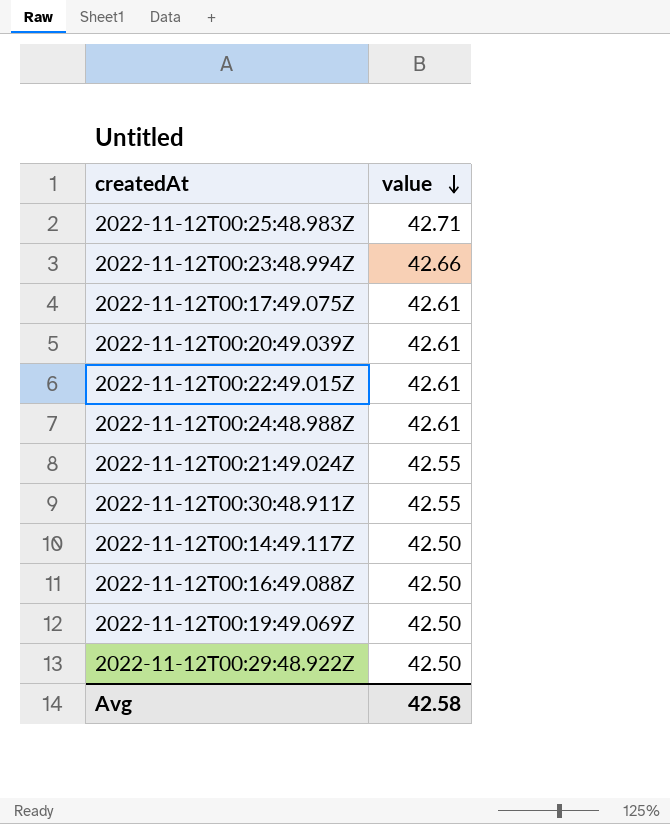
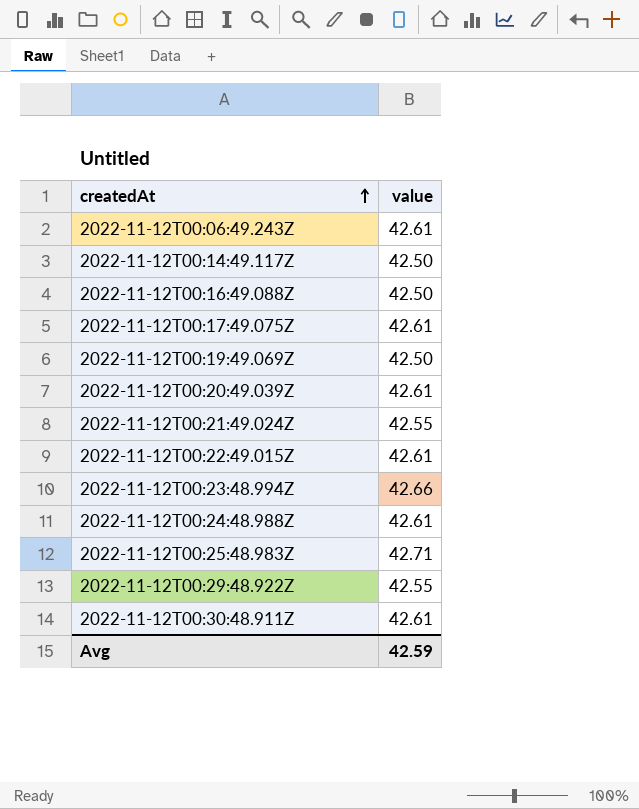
row order: value descending -> createdAt ascending
row 2022-11-12T00:06:49.243Z: none -> 42.61
2022-11-12T00:29:48.922Z | value: 42.50 -> 42.55
2022-11-12T00:30:48.911Z | value: 42.55 -> 42.61
Avg | value: 42.58 -> 42.59

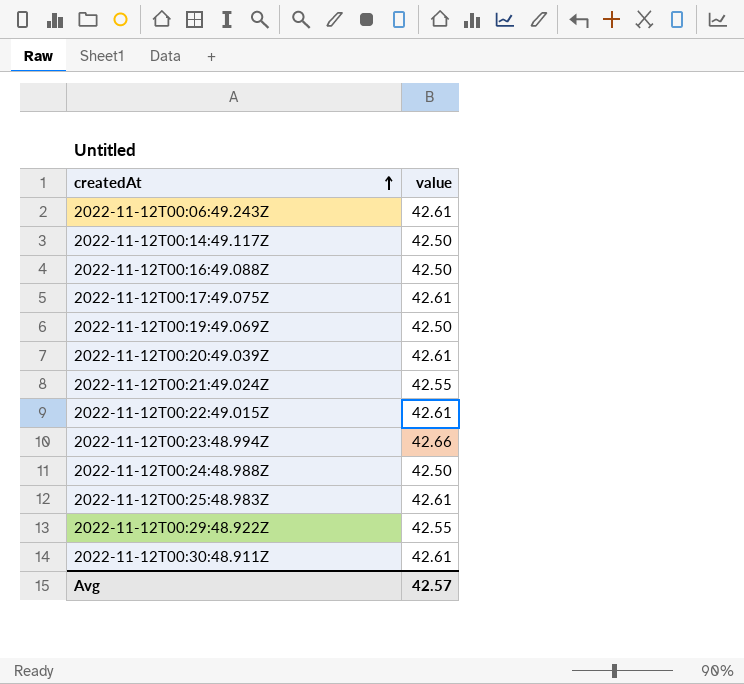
2022-11-12T00:24:48.988Z | value: 42.61 -> 42.50
2022-11-12T00:25:48.983Z | value: 42.71 -> 42.61
Avg | value: 42.59 -> 42.57

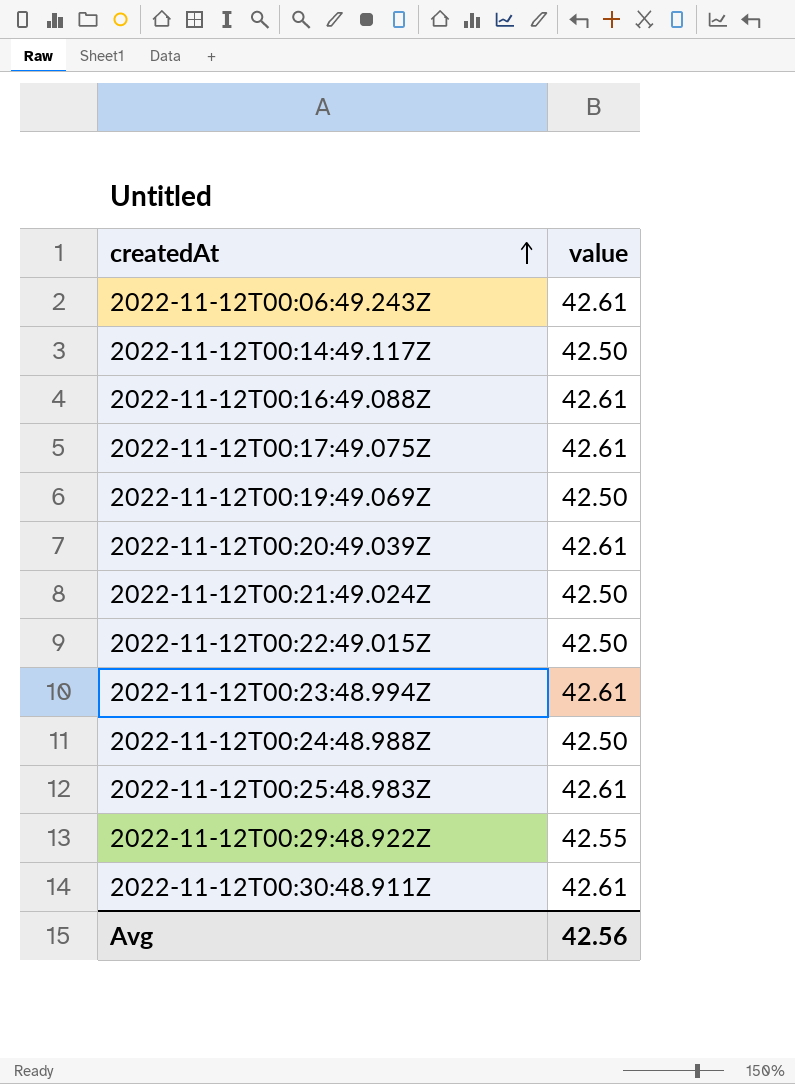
2022-11-12T00:16:49.088Z | value: 42.50 -> 42.61
2022-11-12T00:21:49.024Z | value: 42.55 -> 42.50
2022-11-12T00:22:49.015Z | value: 42.61 -> 42.50
2022-11-12T00:23:48.994Z | value: 42.66 -> 42.61
Avg | value: 42.57 -> 42.56

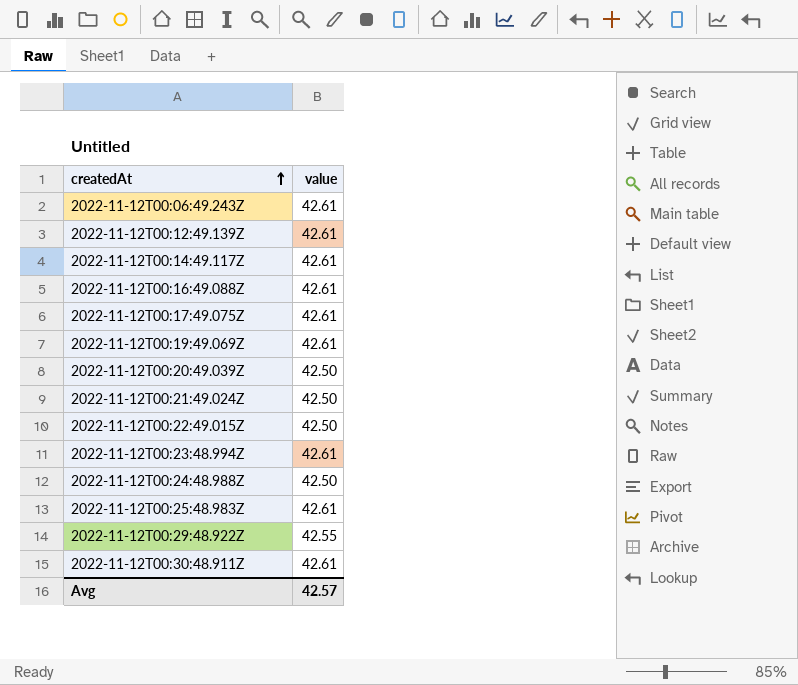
row 2022-11-12T00:12:49.139Z: none -> 42.61
2022-11-12T00:14:49.117Z | value: 42.50 -> 42.61
2022-11-12T00:19:49.069Z | value: 42.50 -> 42.61
2022-11-12T00:20:49.039Z | value: 42.61 -> 42.50
Avg | value: 42.56 -> 42.57

